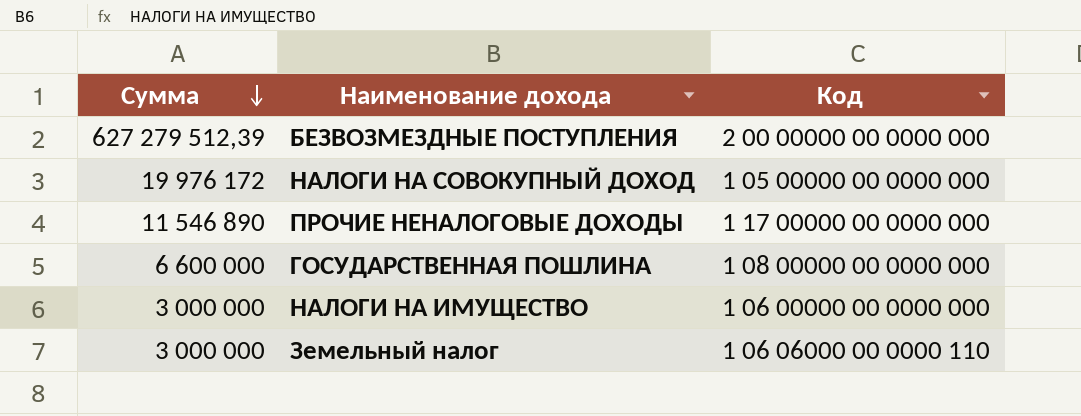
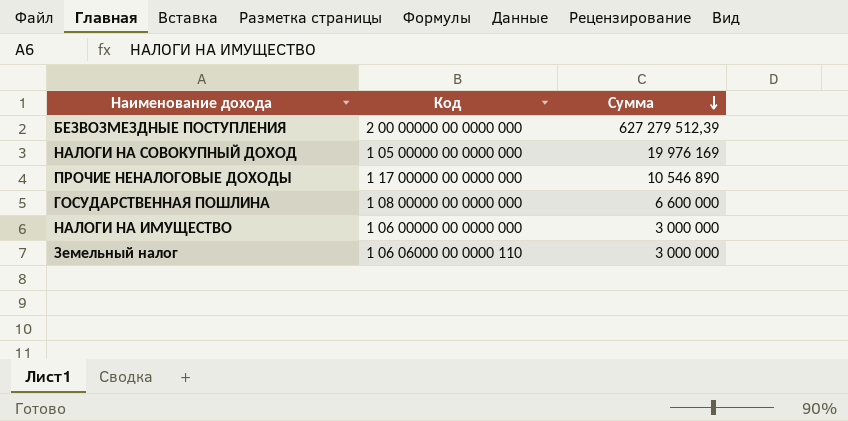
column Сумма | position: 1 -> 3
НАЛОГИ НА СОВОКУПНЫЙ ДОХОД | Сумма: 19 976 172 -> 19 976 169
ПРОЧИЕ НЕНАЛОГОВЫЕ ДОХОДЫ | Сумма: 11 546 890 -> 10 546 890

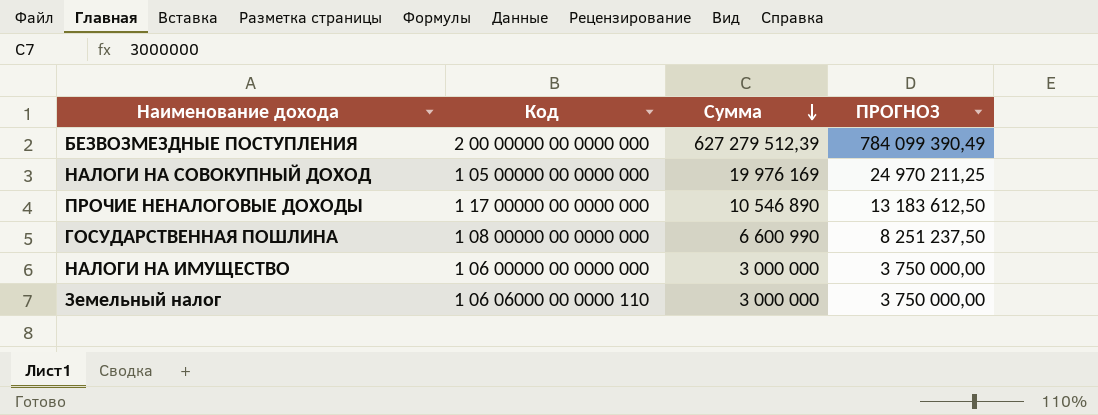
column ПРОГНОЗ | formula: none -> [Сумма] * 1,25
ГОСУДАРСТВЕННАЯ ПОШЛИНА | Сумма: 6 600 000 -> 6 600 990

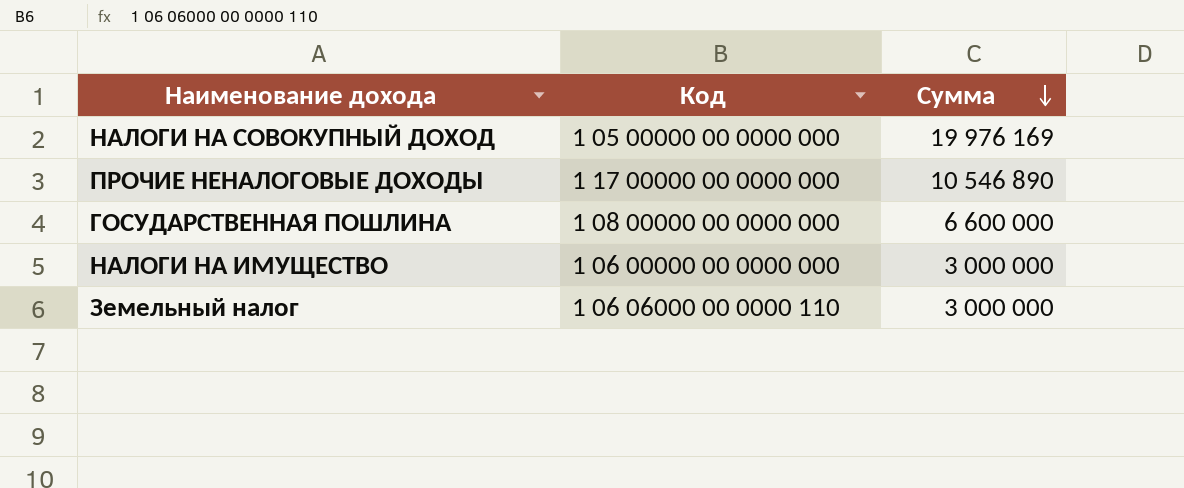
column ПРОГНОЗ | formula: [Сумма] * 1,25 -> none
row БЕЗВОЗМЕЗДНЫЕ ПОСТУПЛЕНИЯ: 2 00 00000 00 0000 000 | 627 279 512,39 | 784 099 390,49 -> none
ГОСУДАРСТВЕННАЯ ПОШЛИНА | Сумма: 6 600 990 -> 6 600 000

